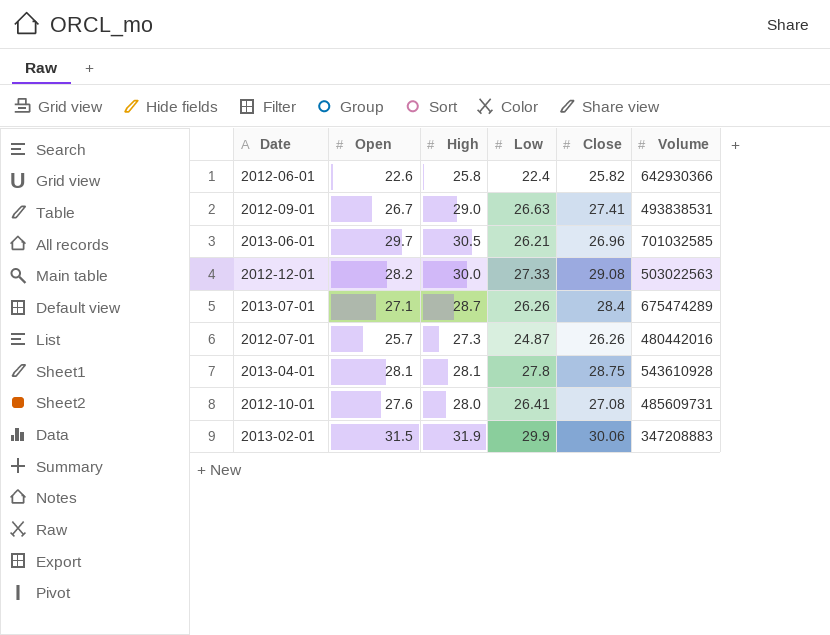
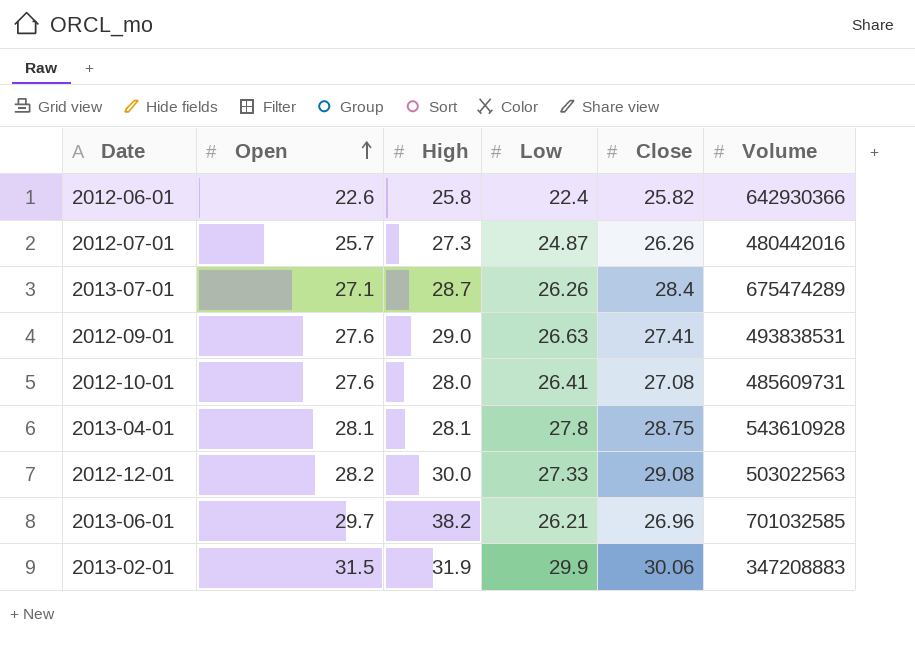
row order: none -> Open ascending
2012-09-01 | Open: 26.7 -> 27.6
2013-06-01 | High: 30.5 -> 38.2

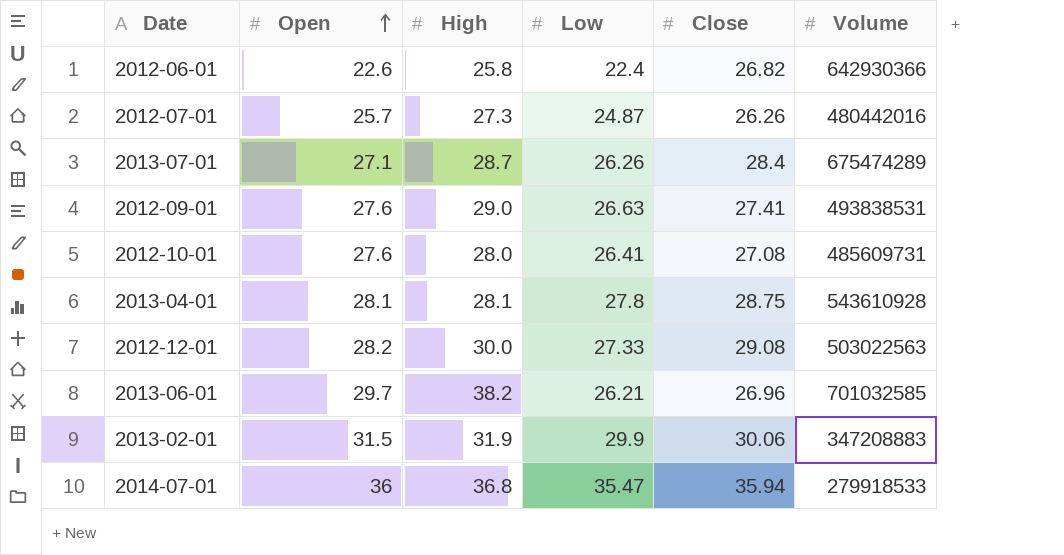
2012-06-01 | Close: 25.82 -> 26.82
row 2014-07-01: none -> 36 | 36.8 | 35.47 | 35.94 | 279918533

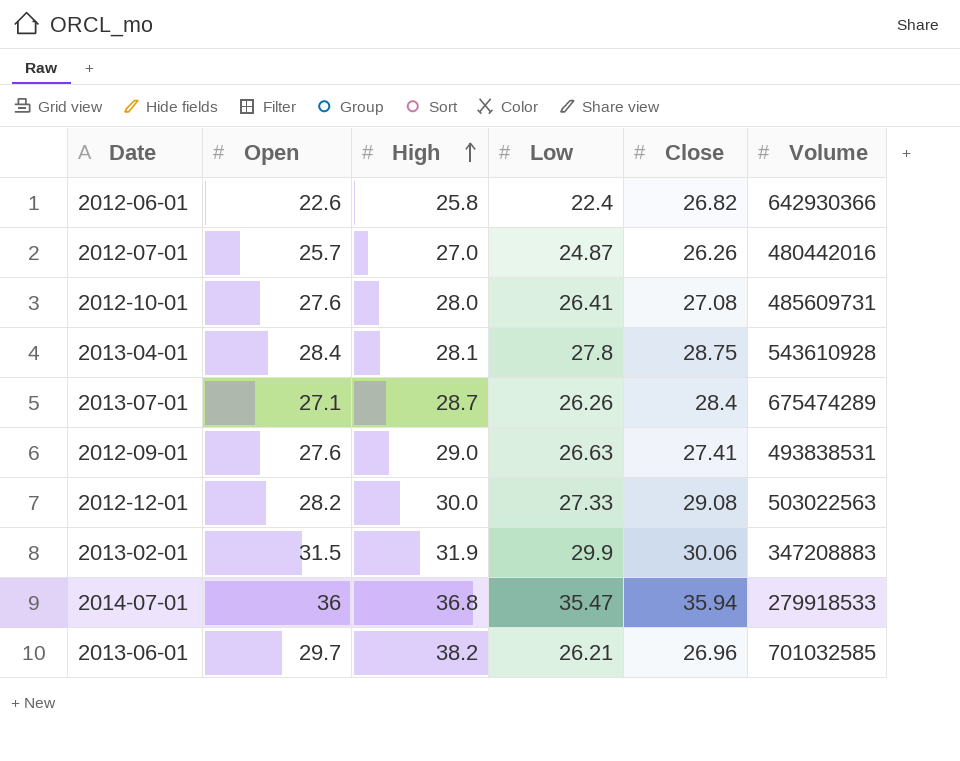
row order: Open ascending -> High ascending
2012-07-01 | High: 27.3 -> 27.0
2013-04-01 | Open: 28.1 -> 28.4

